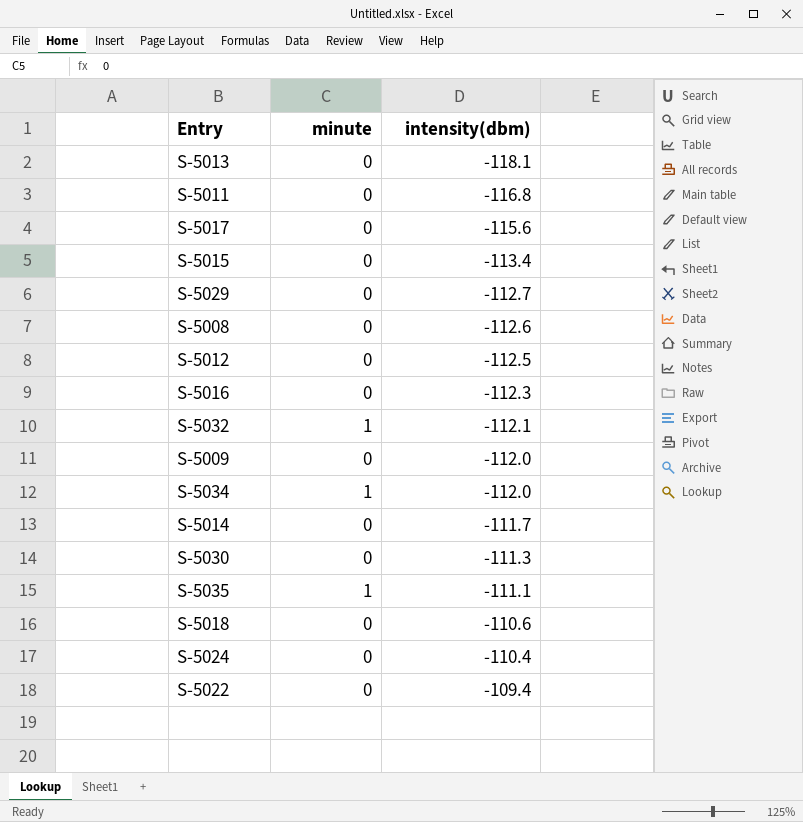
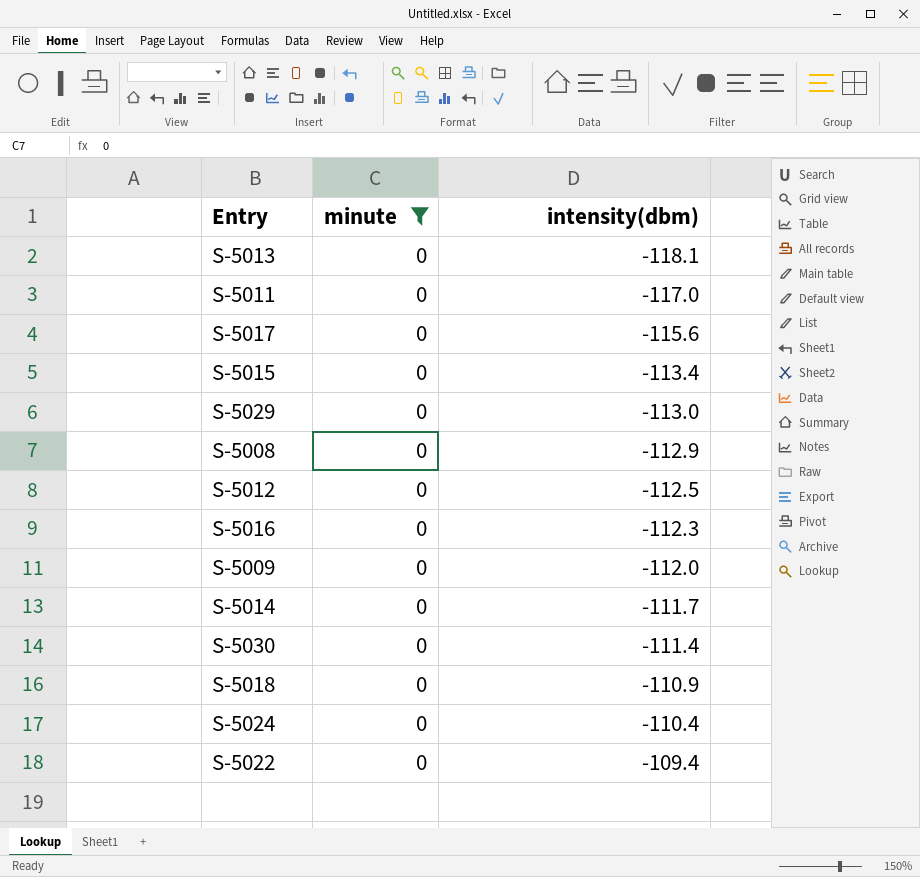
filter: none -> minute = 0
S-5011 | intensity(dbm): -116.8 -> -117.0
S-5029 | intensity(dbm): -112.7 -> -113.0
S-5008 | intensity(dbm): -112.6 -> -112.9
S-5030 | intensity(dbm): -111.3 -> -111.4
S-5018 | intensity(dbm): -110.6 -> -110.9

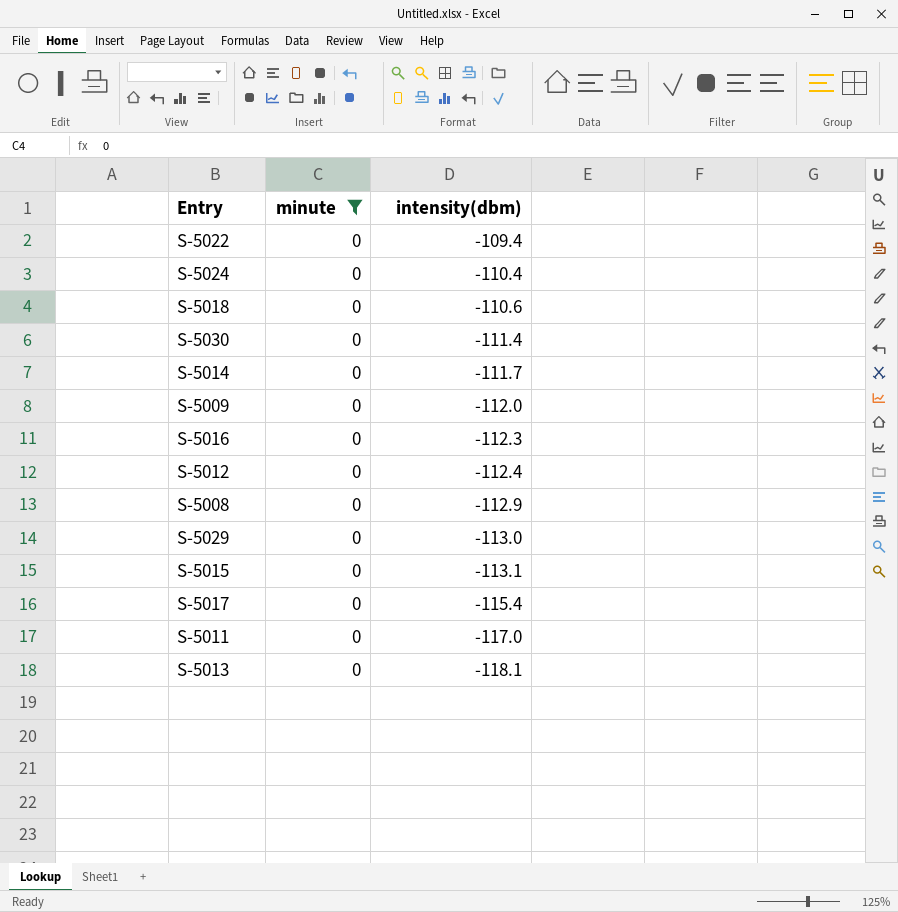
row order: intensity(dbm) ascending -> intensity(dbm) descending
S-5018 | intensity(dbm): -110.9 -> -110.6
S-5012 | intensity(dbm): -112.5 -> -112.4
S-5015 | intensity(dbm): -113.4 -> -113.1
S-5017 | intensity(dbm): -115.6 -> -115.4

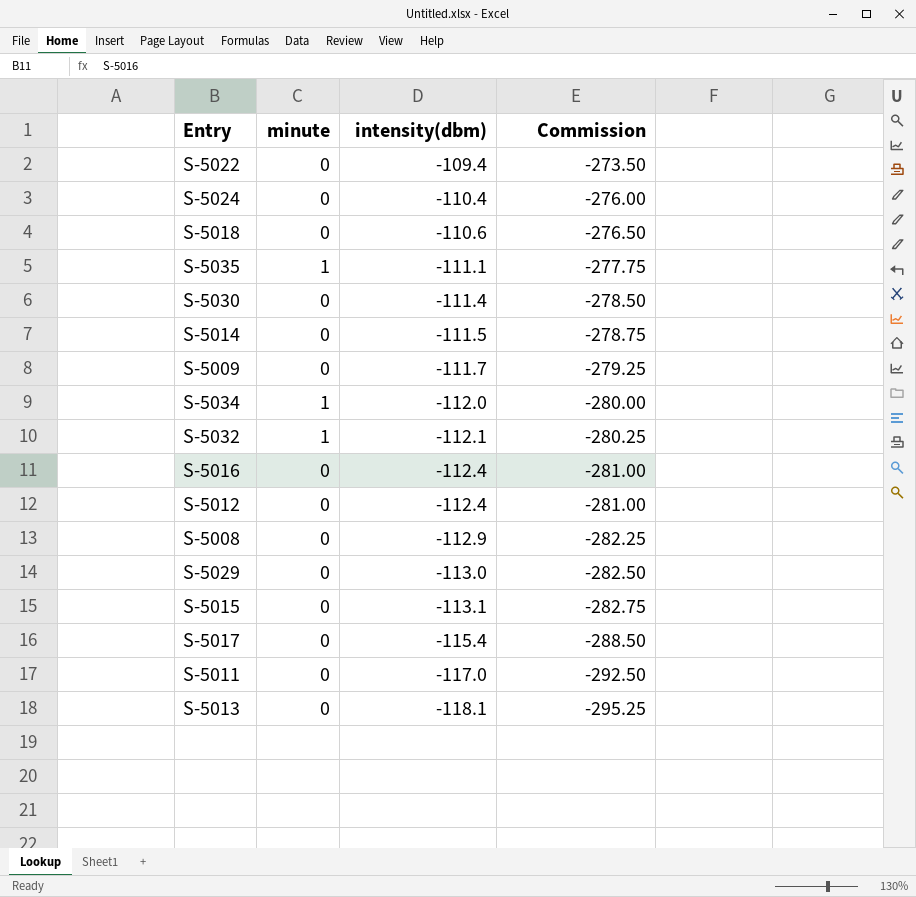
filter: minute = 0 -> none
column Commission | formula: none -> [intensity(dbm)] * 2.5
S-5014 | intensity(dbm): -111.7 -> -111.5
S-5009 | intensity(dbm): -112.0 -> -111.7
S-5016 | intensity(dbm): -112.3 -> -112.4

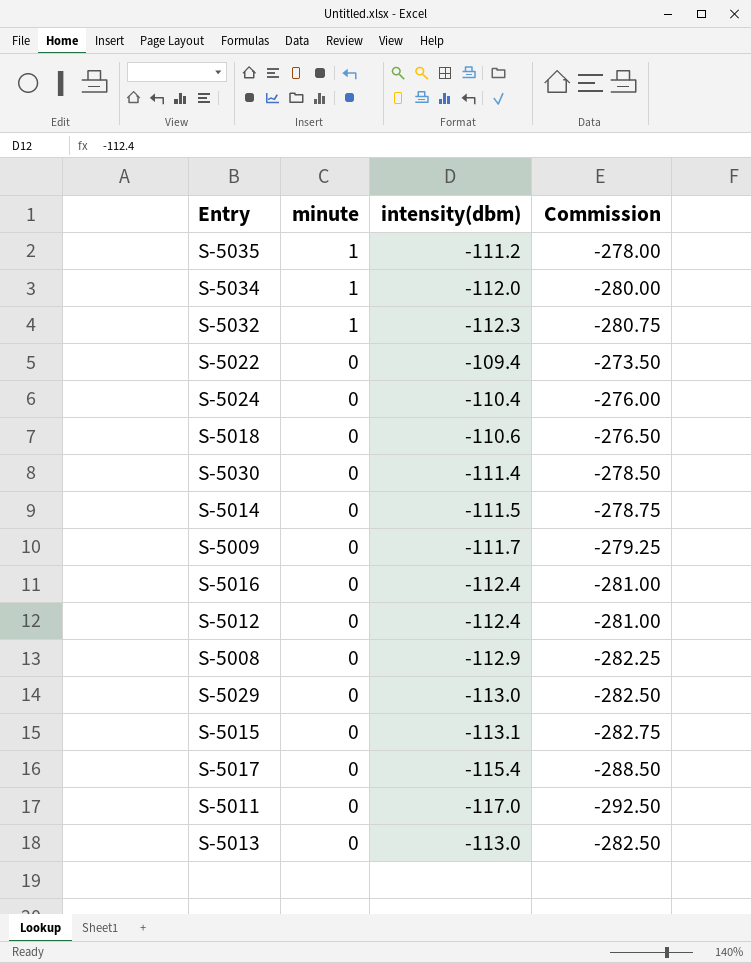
row order: intensity(dbm) descending -> minute descending
S-5035 | intensity(dbm): -111.1 -> -111.2
S-5035 | Commission: -277.75 -> -278.00
S-5032 | intensity(dbm): -112.1 -> -112.3
S-5032 | Commission: -280.25 -> -280.75
S-5013 | intensity(dbm): -118.1 -> -113.0
S-5013 | Commission: -295.25 -> -282.50

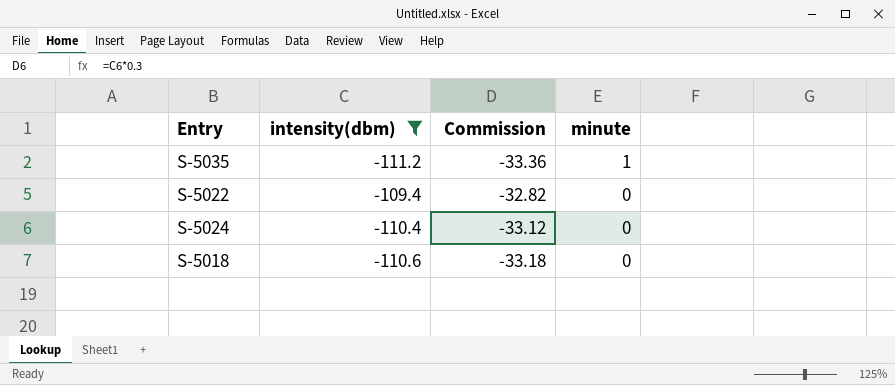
filter: none -> intensity(dbm) >= -111.2
column Commission | formula: [intensity(dbm)] * 2.5 -> [intensity(dbm)] * 0.3
column minute | position: 2 -> 4

